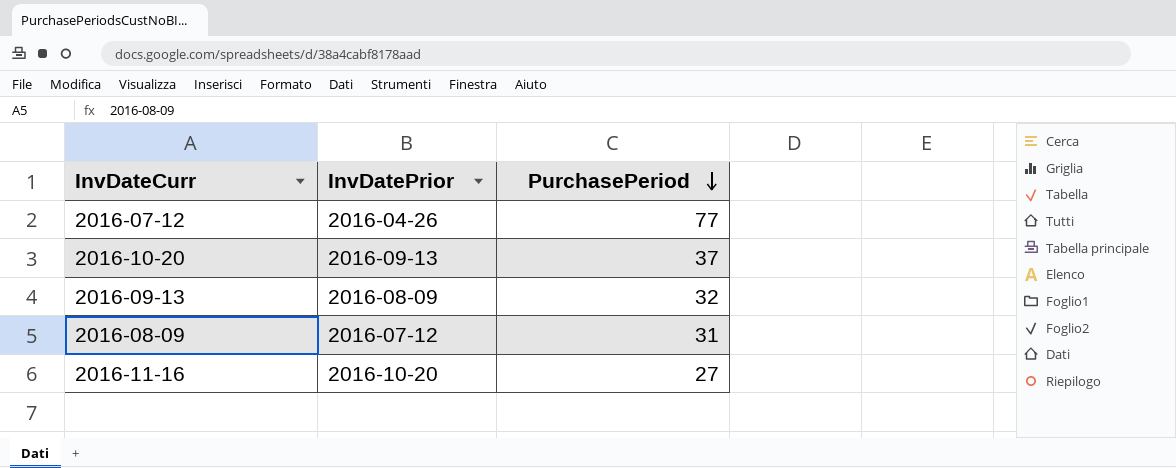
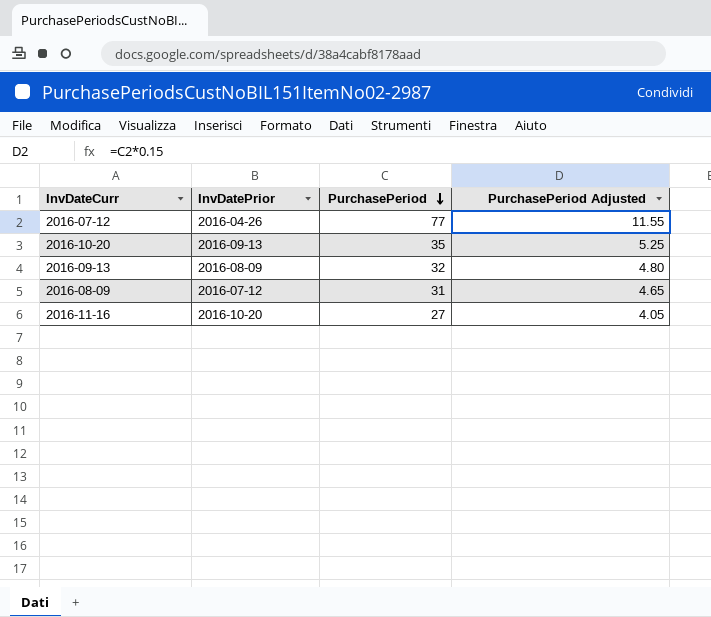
column PurchasePeriod Adjusted | formula: none -> [PurchasePeriod] * 0.15
2016-10-20 | PurchasePeriod: 37 -> 35

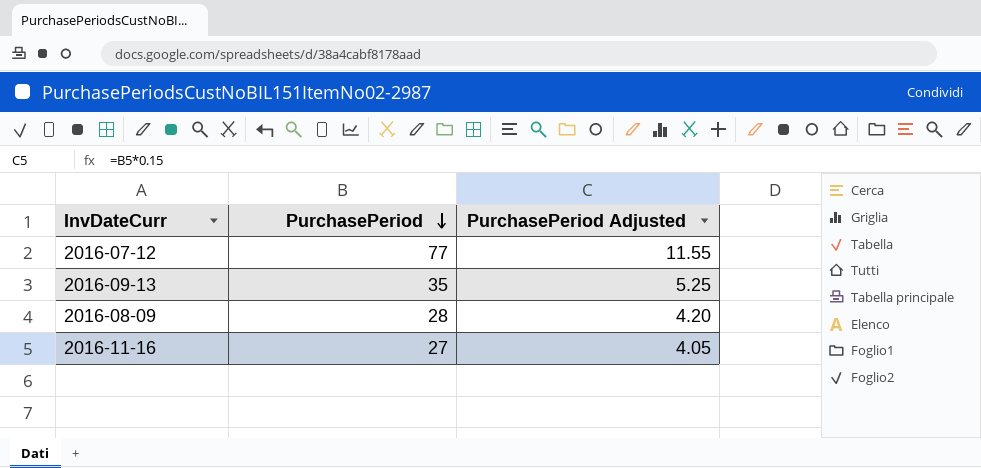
column InvDatePrior | position: 2 -> none
row 2016-10-20: 2016-09-13 | 35 | 5.25 -> none
2016-09-13 | PurchasePeriod: 32 -> 35
2016-09-13 | PurchasePeriod Adjusted: 4.80 -> 5.25
2016-08-09 | PurchasePeriod: 31 -> 28
2016-08-09 | PurchasePeriod Adjusted: 4.65 -> 4.20

